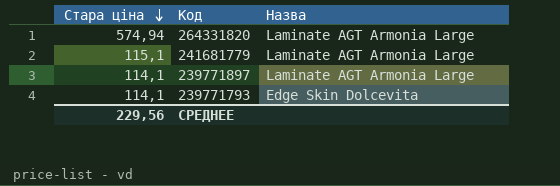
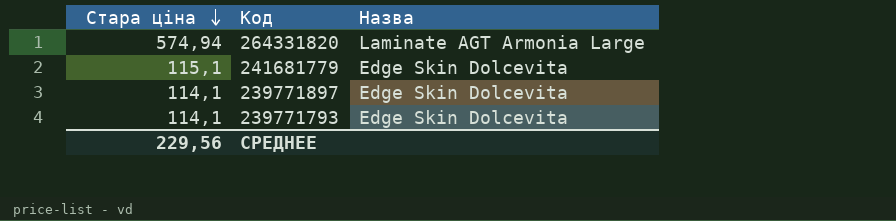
241681779 | Назва: Laminate AGT Armonia Large -> Edge Skin Dolcevita
239771897 | Назва: Laminate AGT Armonia Large -> Edge Skin Dolcevita

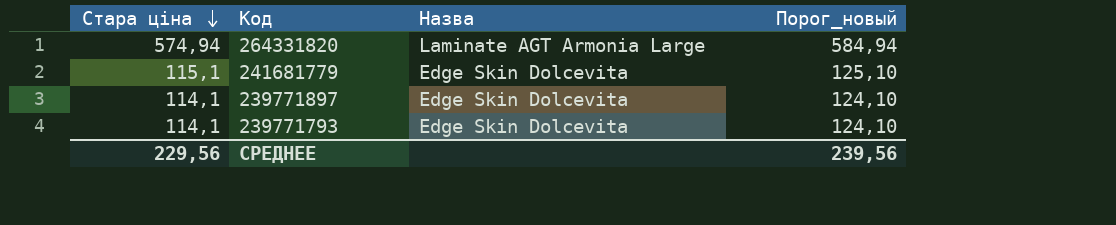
column Порог_новый | formula: none -> [Стара ціна] + 10

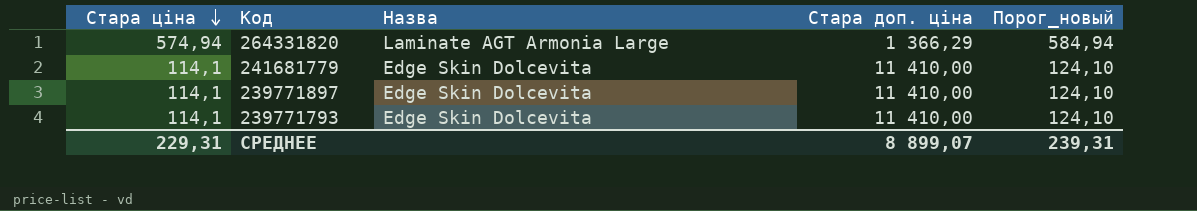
column Стара доп. ціна | position: none -> 4
241681779 | Стара ціна: 115,1 -> 114,1
241681779 | Порог_новый: 125,10 -> 124,10
СРЕДНЕЕ | Стара ціна: 229,56 -> 229,31
СРЕДНЕЕ | Порог_новый: 239,56 -> 239,31

